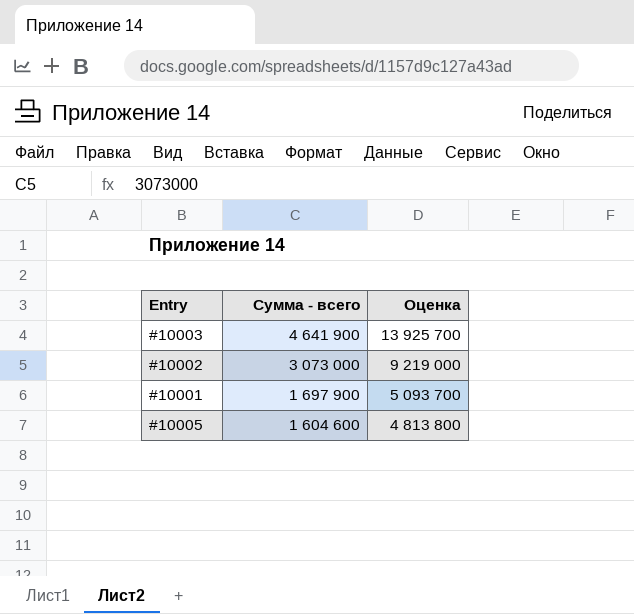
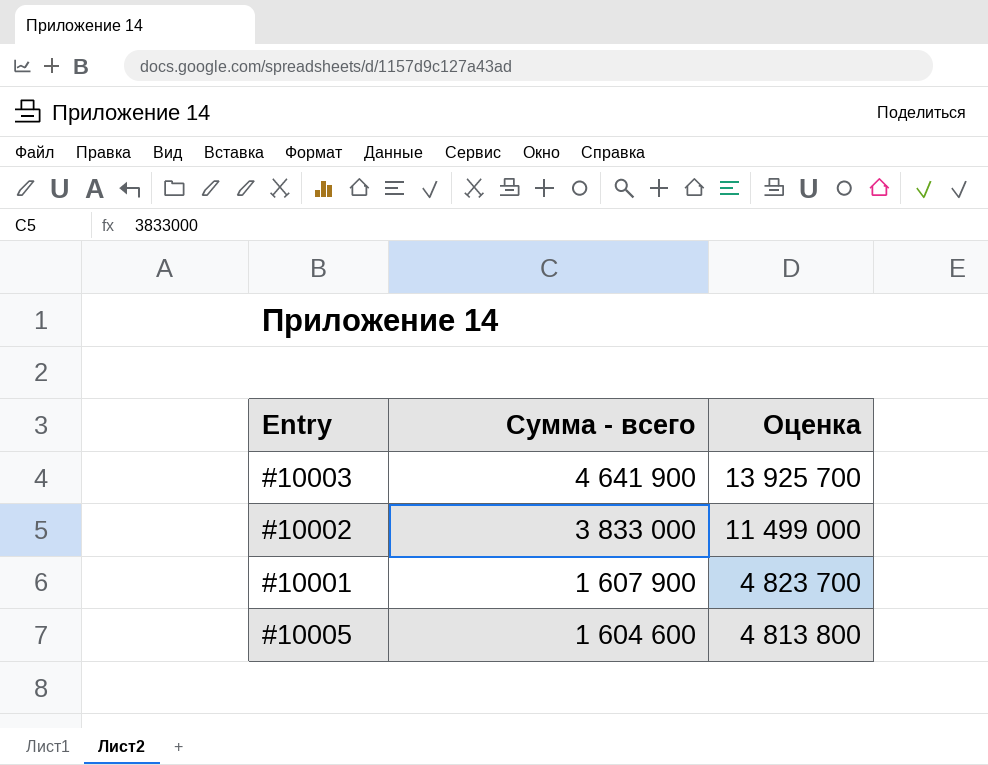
#10002 | Сумма - всего: 3 073 000 -> 3 833 000
#10002 | Оценка: 9 219 000 -> 11 499 000
#10001 | Сумма - всего: 1 697 900 -> 1 607 900
#10001 | Оценка: 5 093 700 -> 4 823 700

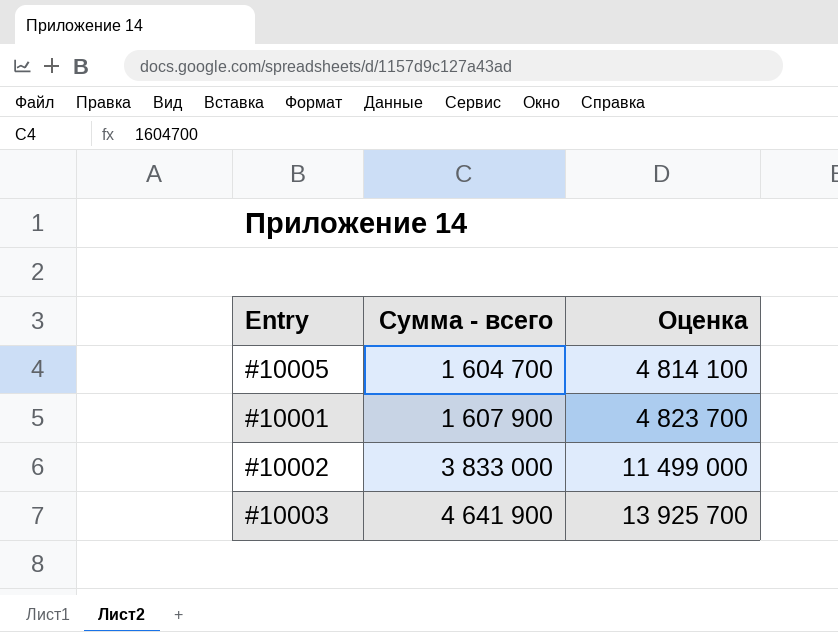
row order: Сумма - всего descending -> Сумма - всего ascending
#10005 | Сумма - всего: 1 604 600 -> 1 604 700
#10005 | Оценка: 4 813 800 -> 4 814 100

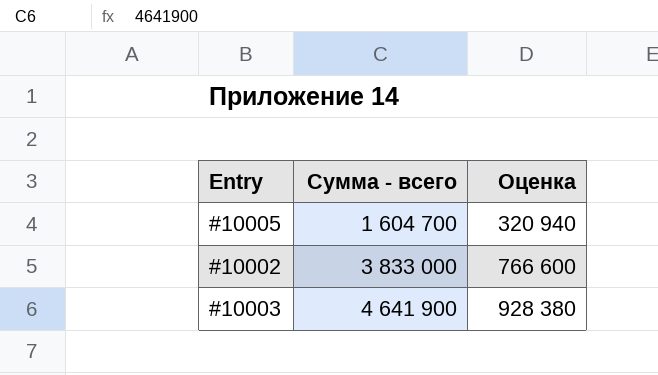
column Оценка | formula: [Сумма - всего] * 3 -> [Сумма - всего] * 0,2
row #10001: 1 607 900 | 4 823 700 -> none

